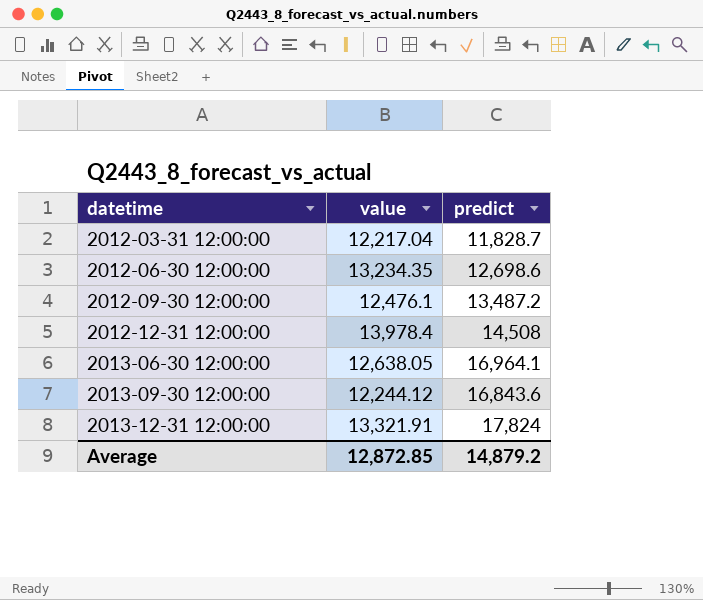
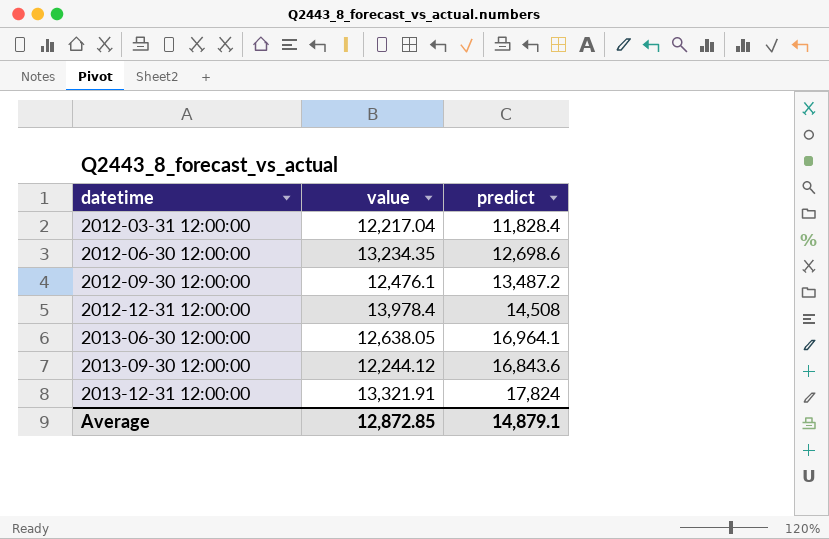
2012-03-31 12:00:00 | predict: 11,828.7 -> 11,828.4
Average | predict: 14,879.2 -> 14,879.1

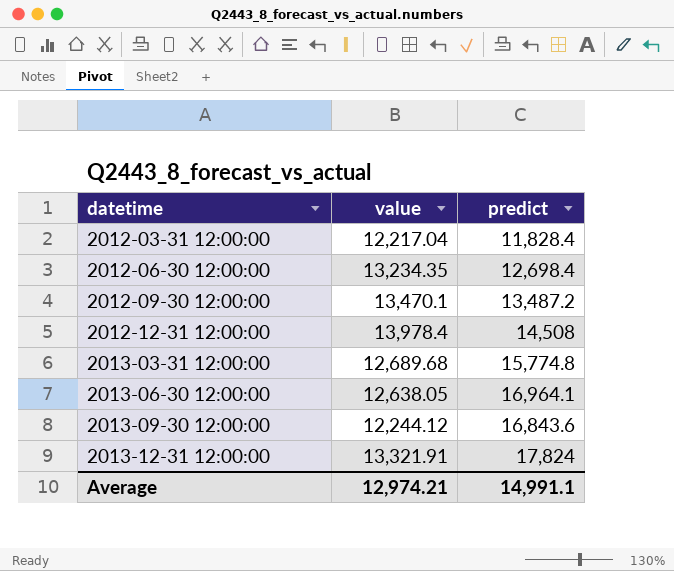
2012-06-30 12:00:00 | predict: 12,698.6 -> 12,698.4
2012-09-30 12:00:00 | value: 12,476.1 -> 13,470.1
row 2013-03-31 12:00:00: none -> 12,689.68 | 15,774.8
Average | value: 12,872.85 -> 12,974.21
Average | predict: 14,879.1 -> 14,991.1

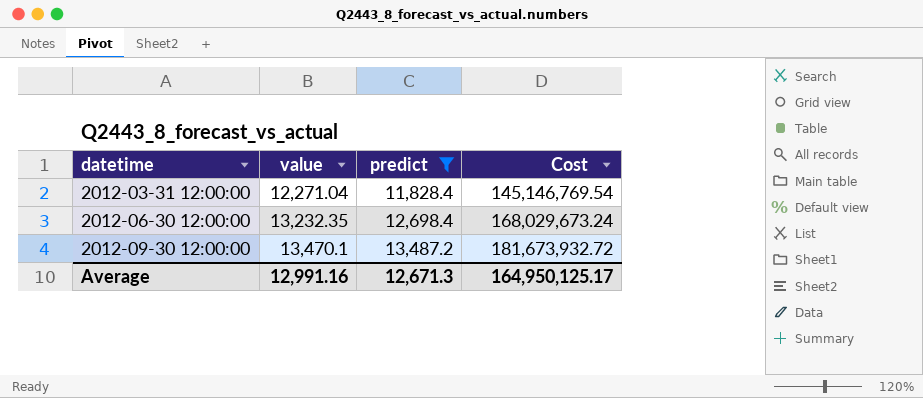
filter: none -> predict <= 13,487.2
column Cost | formula: none -> [value] * [predict]
2012-03-31 12:00:00 | value: 12,217.04 -> 12,271.04
2012-06-30 12:00:00 | value: 13,234.35 -> 13,232.35
Average | value: 12,974.21 -> 12,991.16
Average | predict: 14,991.1 -> 12,671.3

